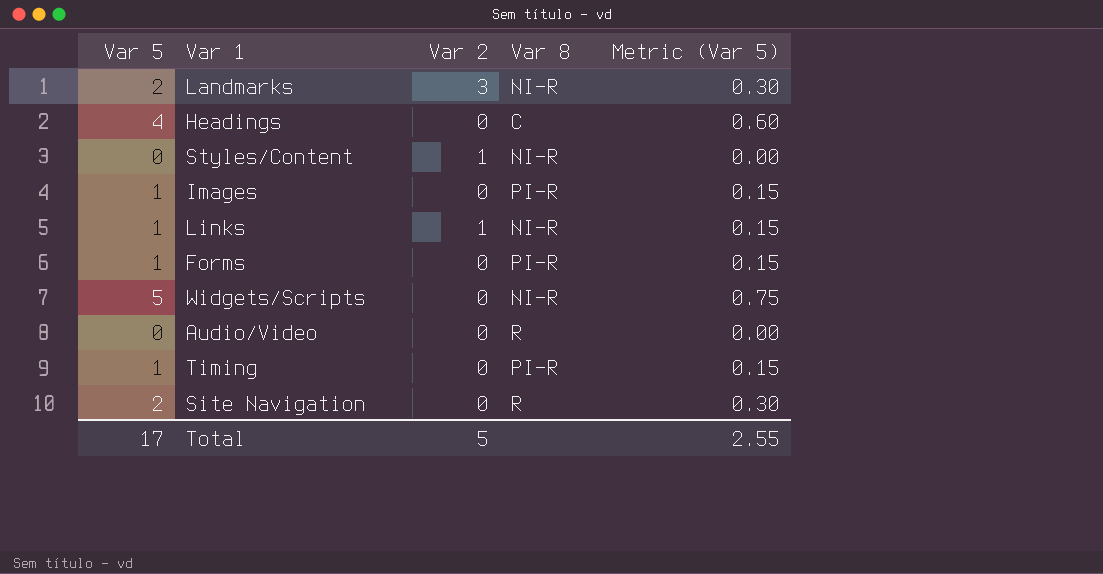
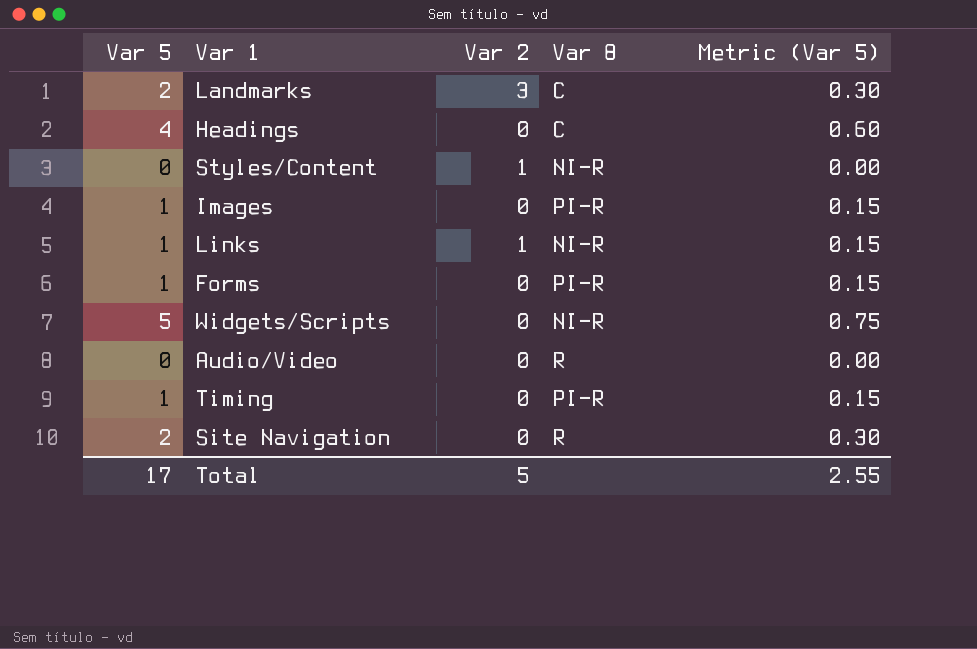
Landmarks | Var 8: NI-R -> C

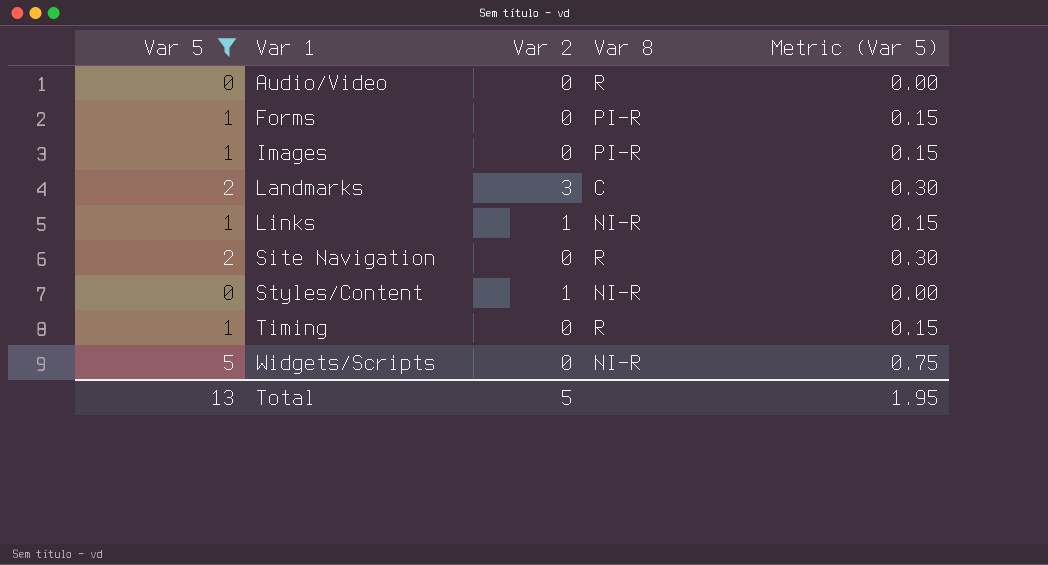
filter: none -> Var 5 != 4
row order: none -> Var 1 ascending
Timing | Var 8: PI-R -> R
Total | Var 5: 17 -> 13
Total | Metric (Var 5): 2.55 -> 1.95

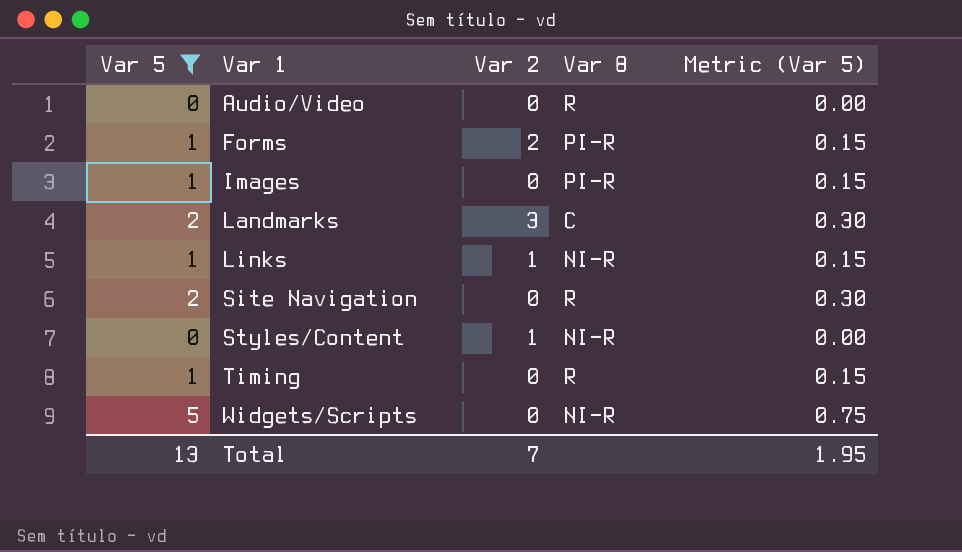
Forms | Var 2: 0 -> 2
Total | Var 2: 5 -> 7

